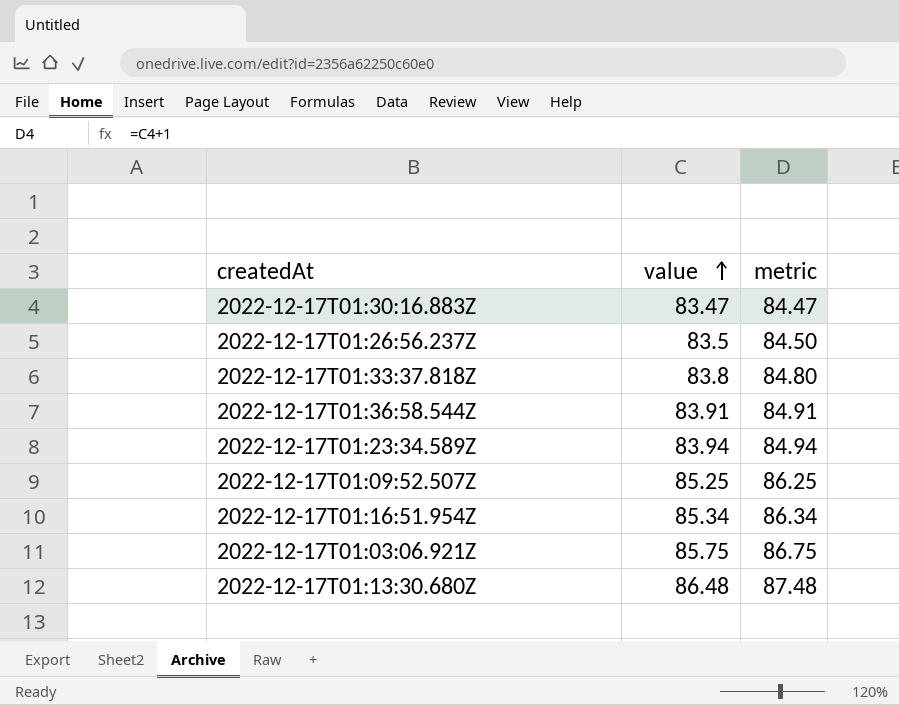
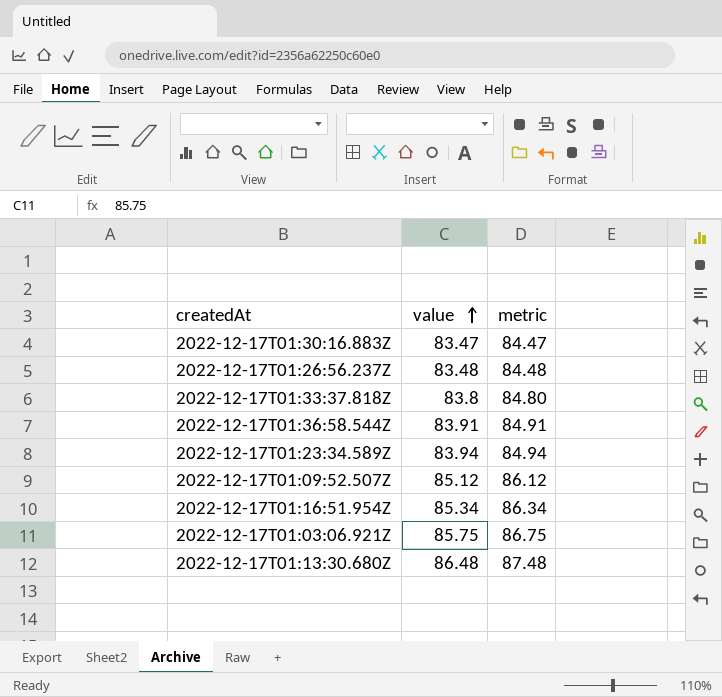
2022-12-17T01:26:56.237Z | value: 83.5 -> 83.48
2022-12-17T01:26:56.237Z | metric: 84.50 -> 84.48
2022-12-17T01:09:52.507Z | value: 85.25 -> 85.12
2022-12-17T01:09:52.507Z | metric: 86.25 -> 86.12

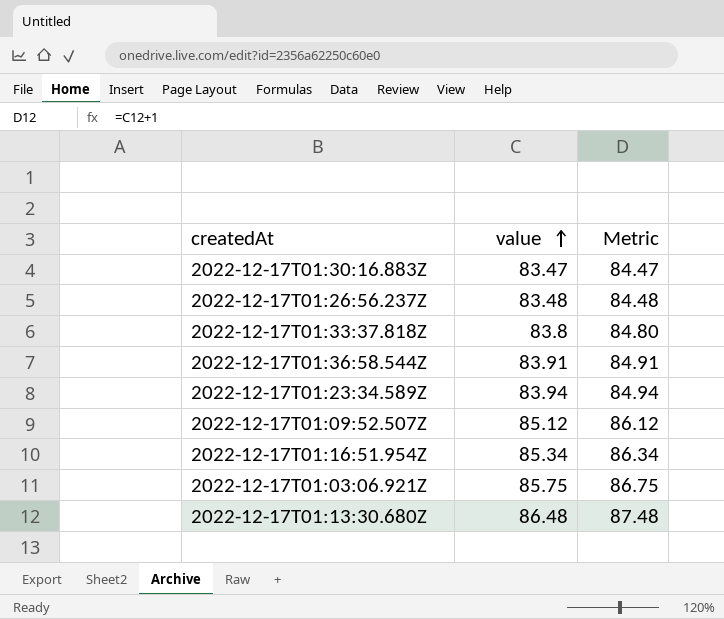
column name: metric -> Metric

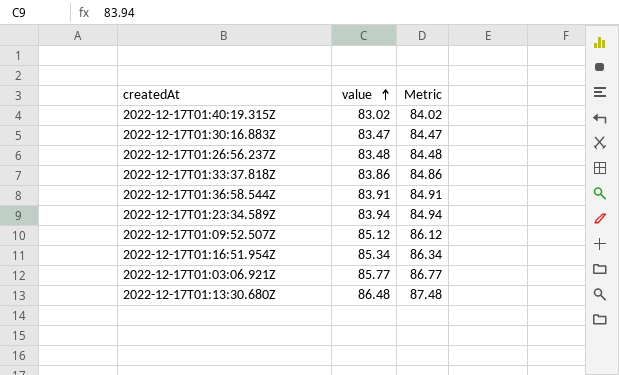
row 2022-12-17T01:40:19.315Z: none -> 83.02 | 84.02
2022-12-17T01:33:37.818Z | value: 83.8 -> 83.86
2022-12-17T01:33:37.818Z | Metric: 84.80 -> 84.86
2022-12-17T01:03:06.921Z | value: 85.75 -> 85.77
2022-12-17T01:03:06.921Z | Metric: 86.75 -> 86.77

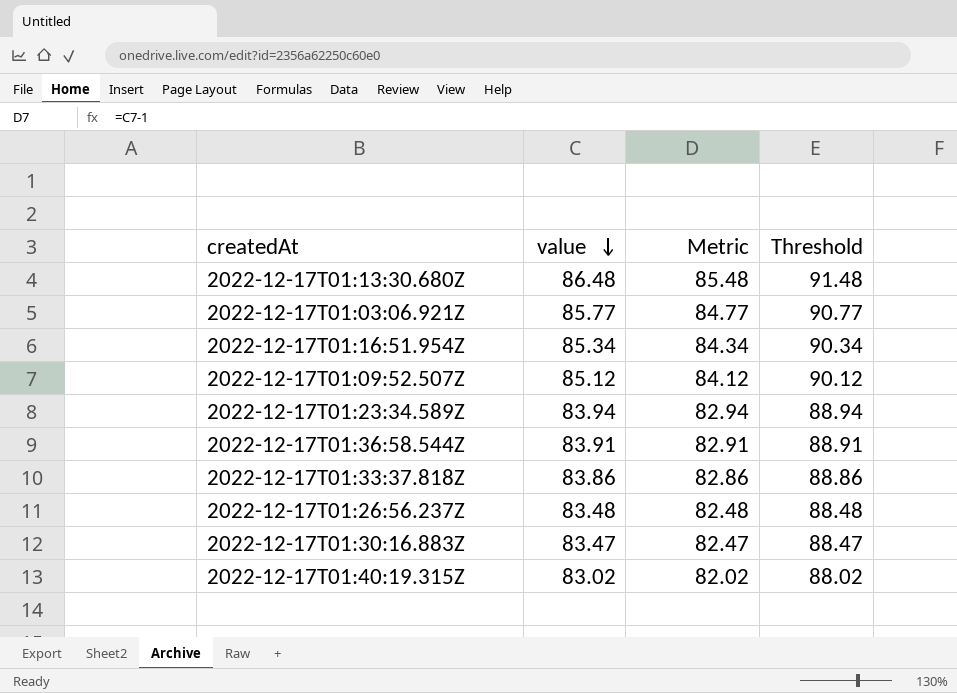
row order: value ascending -> value descending
column Metric | formula: [value] + 1 -> [value] - 1
column Threshold | formula: none -> [value] + 5

